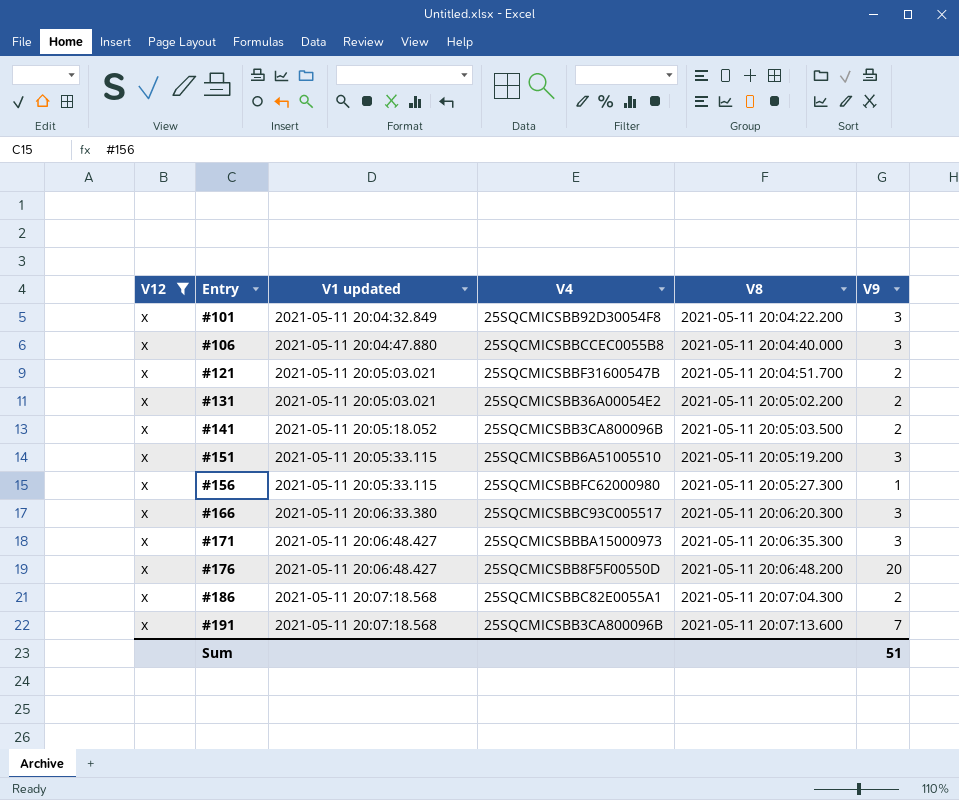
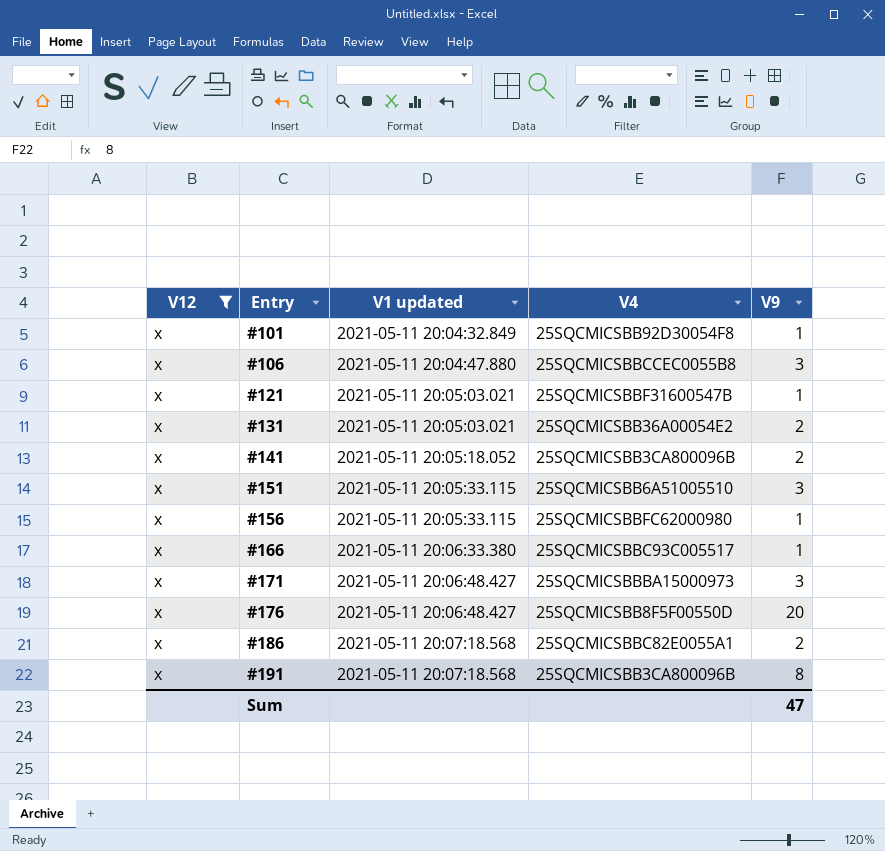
column V8 | position: 5 -> none
#101 | V9: 3 -> 1
#121 | V9: 2 -> 1
#166 | V9: 3 -> 1
#191 | V9: 7 -> 8
Sum | V9: 51 -> 47

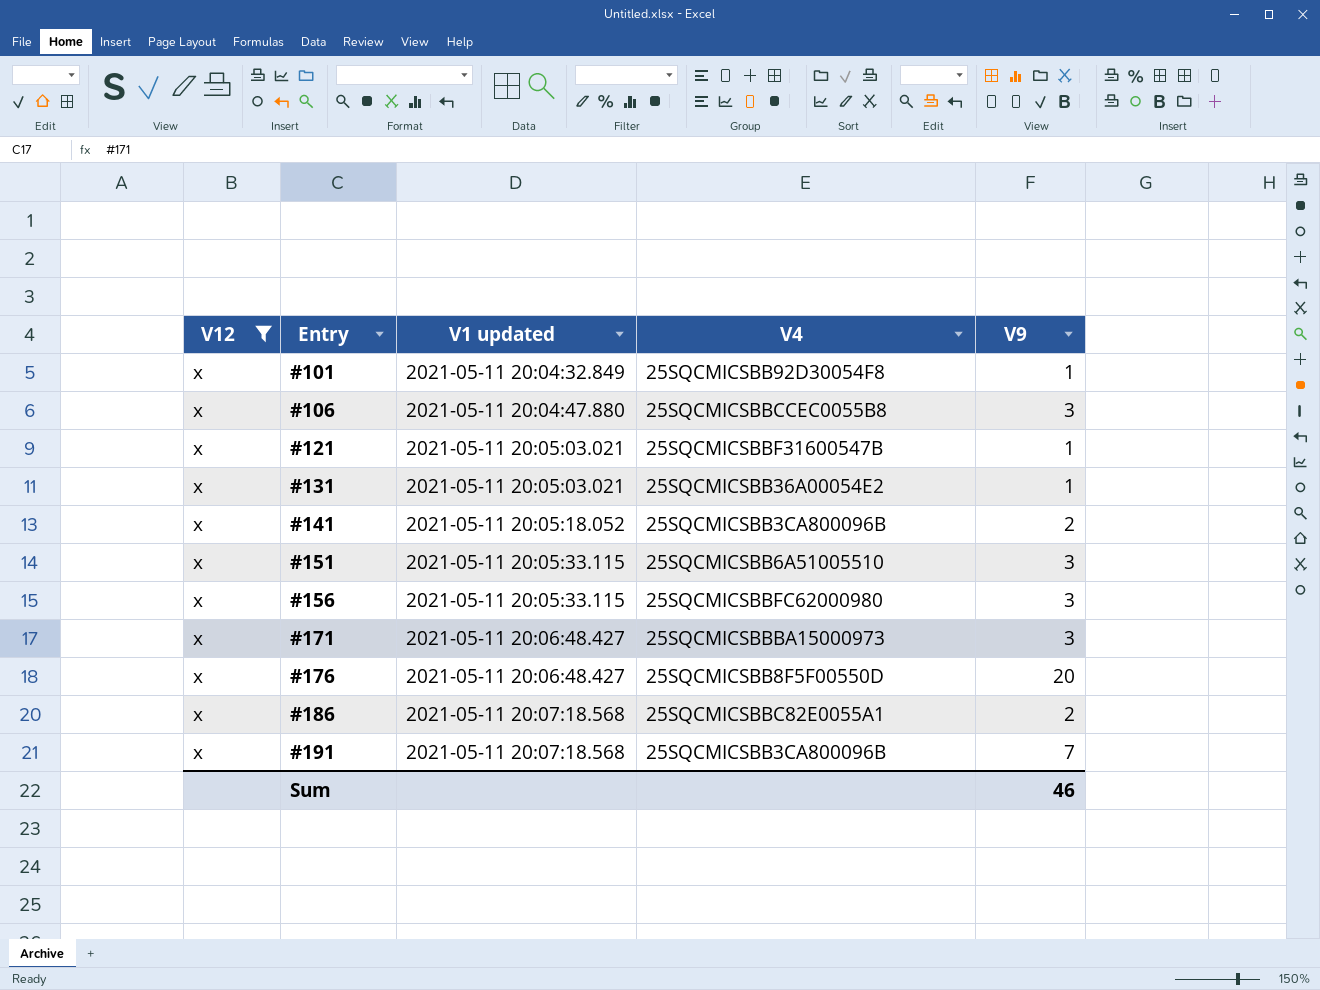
row #166: x | 2021-05-11 20:06:33.380 | 25SQCMICSBBC93C005517 | 1 -> none
#131 | V9: 2 -> 1
#156 | V9: 1 -> 3
#191 | V9: 8 -> 7
Sum | V9: 47 -> 46

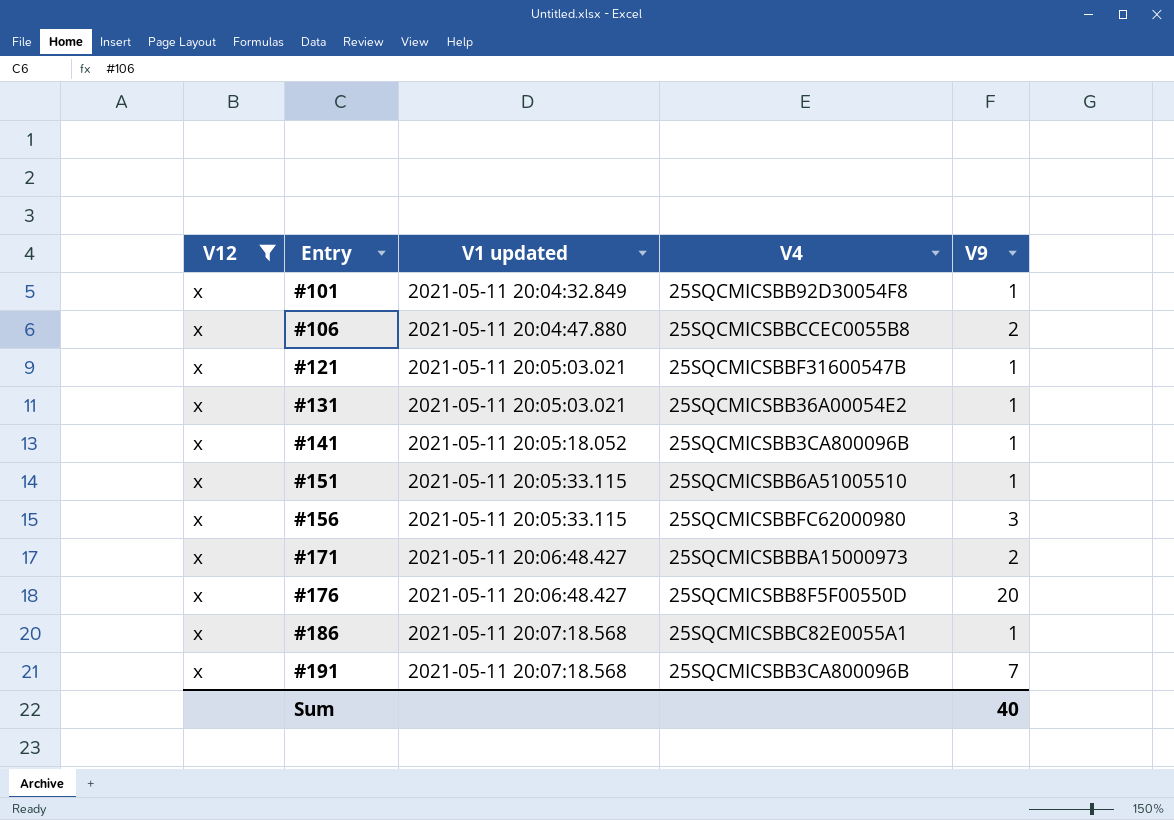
#106 | V9: 3 -> 2
#141 | V9: 2 -> 1
#151 | V9: 3 -> 1
#171 | V9: 3 -> 2
#186 | V9: 2 -> 1
Sum | V9: 46 -> 40

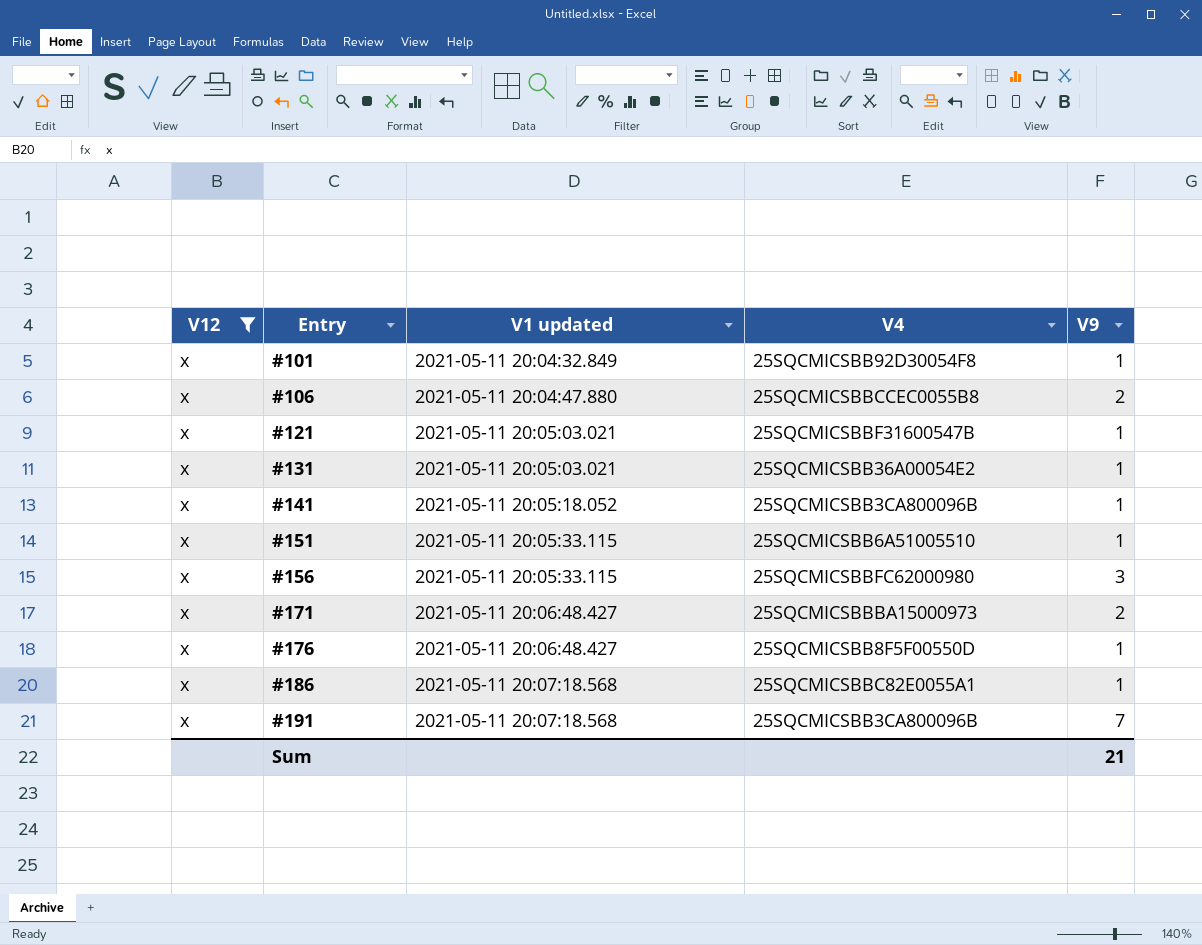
#176 | V9: 20 -> 1
Sum | V9: 40 -> 21

